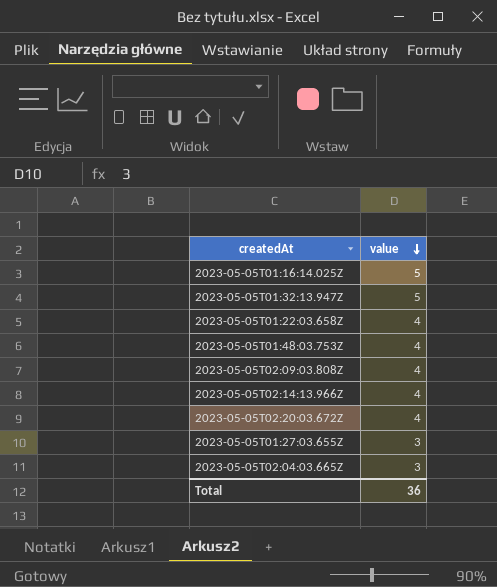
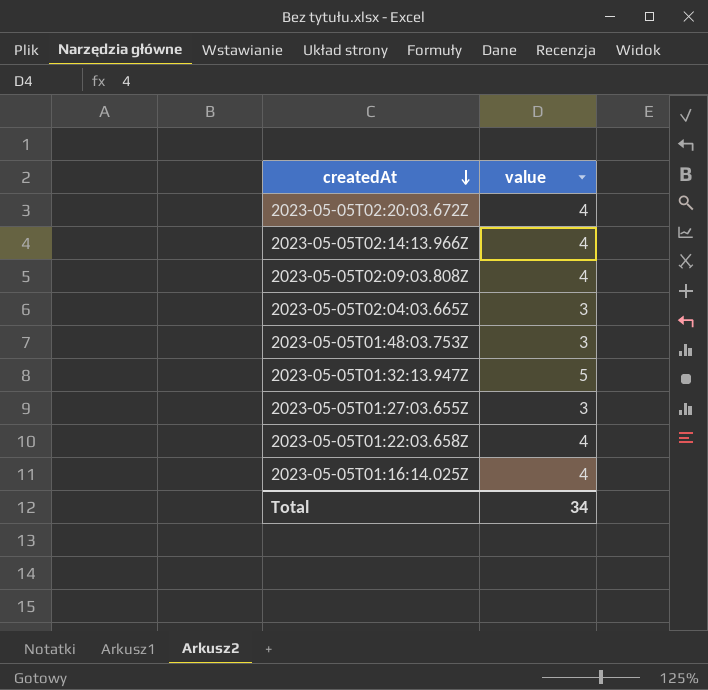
row order: value descending -> createdAt descending
2023-05-05T01:48:03.753Z | value: 4 -> 3
2023-05-05T01:16:14.025Z | value: 5 -> 4
Total | value: 36 -> 34

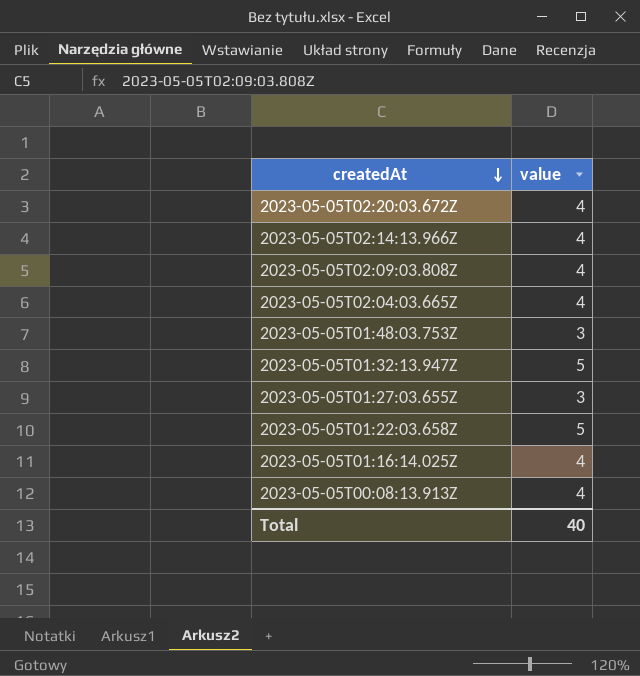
2023-05-05T02:04:03.665Z | value: 3 -> 4
2023-05-05T01:22:03.658Z | value: 4 -> 5
row 2023-05-05T00:08:13.913Z: none -> 4
Total | value: 34 -> 40

